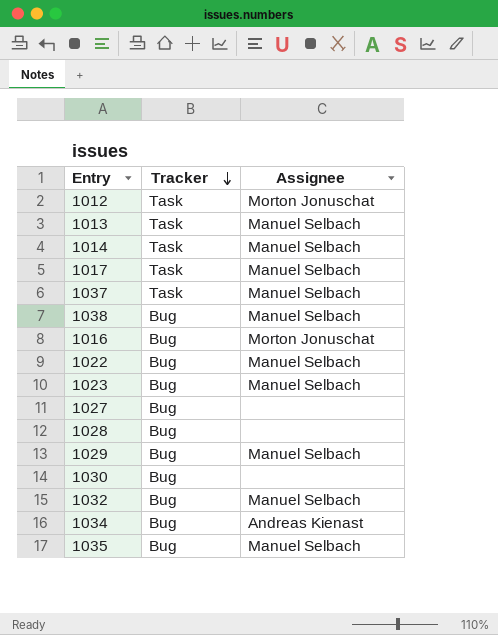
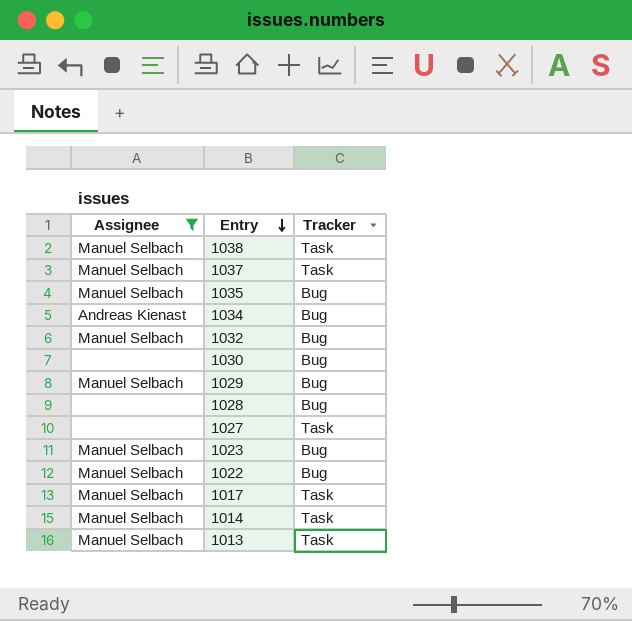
filter: none -> Assignee != Morton Jonuschat
row order: Tracker descending -> Entry descending
column Assignee | position: 3 -> 1
1038 | Tracker: Bug -> Task
1027 | Tracker: Bug -> Task

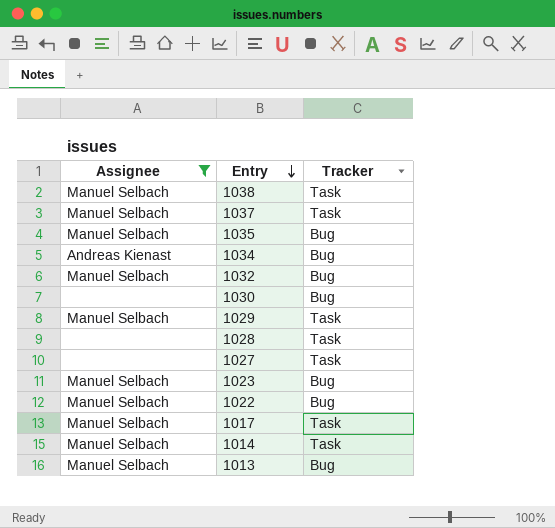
1029 | Tracker: Bug -> Task
1028 | Tracker: Bug -> Task
1013 | Tracker: Task -> Bug

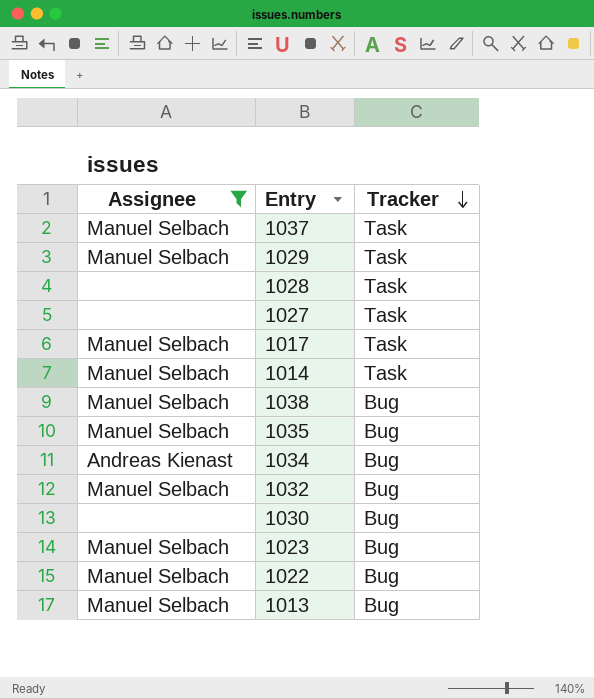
row order: Entry descending -> Tracker descending
1038 | Tracker: Task -> Bug

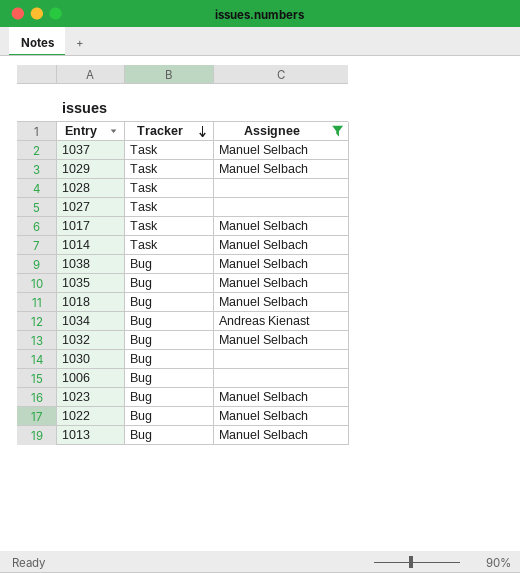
column Assignee | position: 1 -> 3
row 1018: none -> Bug | Manuel Selbach
row 1006: none -> Bug | none

